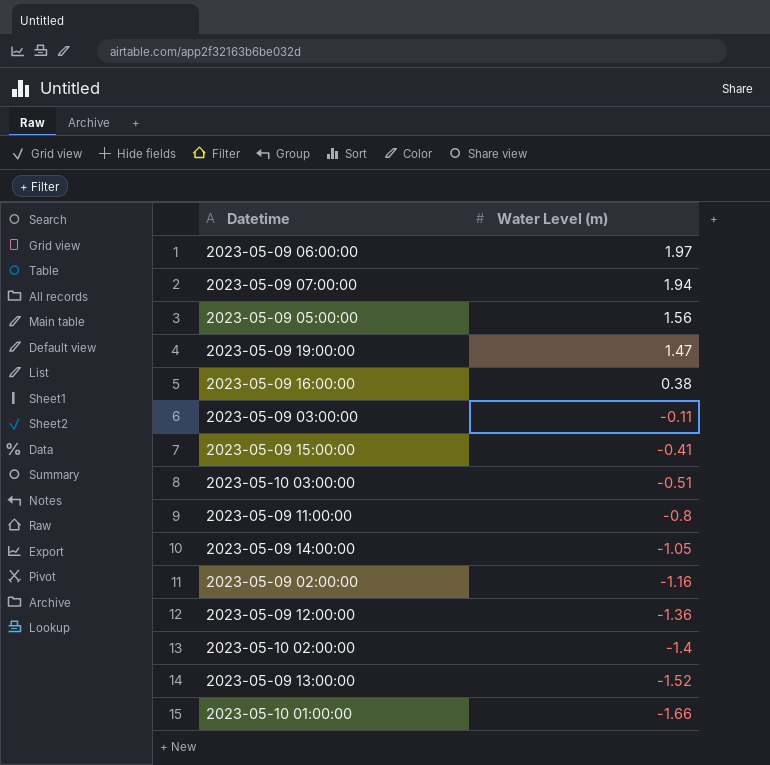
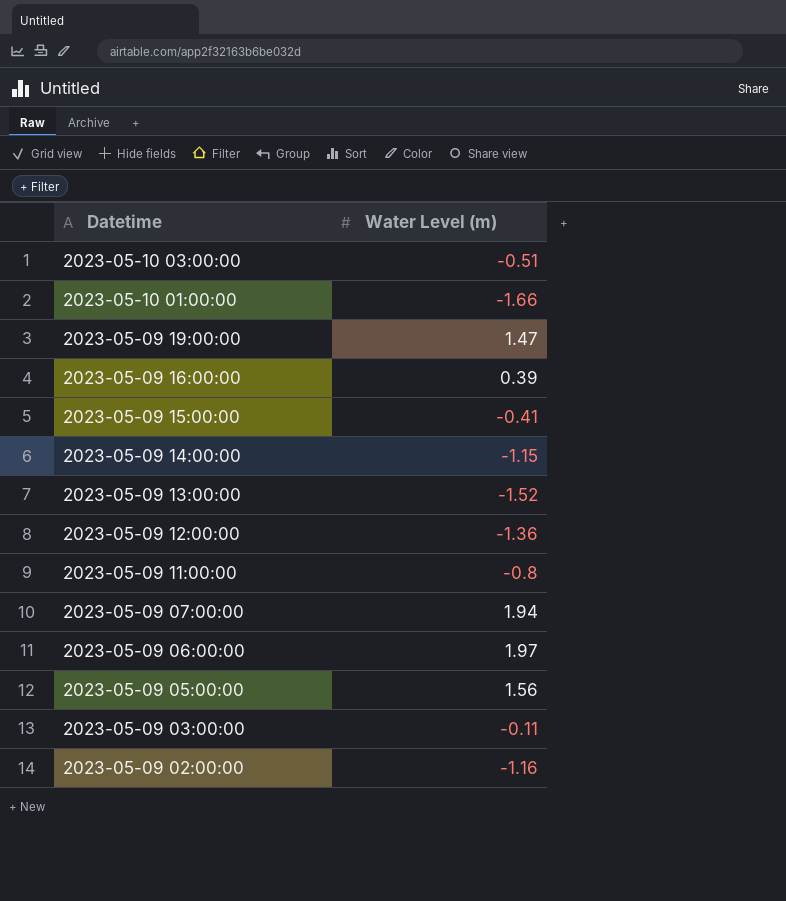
row order: Water Level (m) descending -> Datetime descending
row 2023-05-10 02:00:00: -1.4 -> none
2023-05-09 16:00:00 | Water Level (m): 0.38 -> 0.39
2023-05-09 14:00:00 | Water Level (m): -1.05 -> -1.15

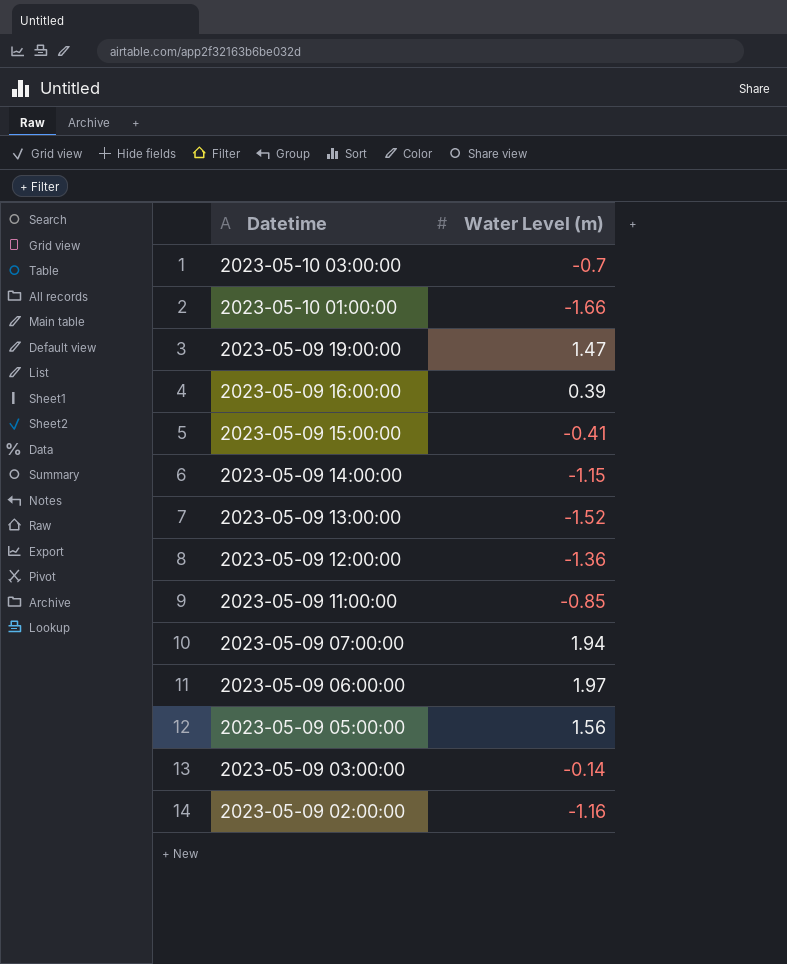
2023-05-10 03:00:00 | Water Level (m): -0.51 -> -0.7
2023-05-09 11:00:00 | Water Level (m): -0.8 -> -0.85
2023-05-09 03:00:00 | Water Level (m): -0.11 -> -0.14

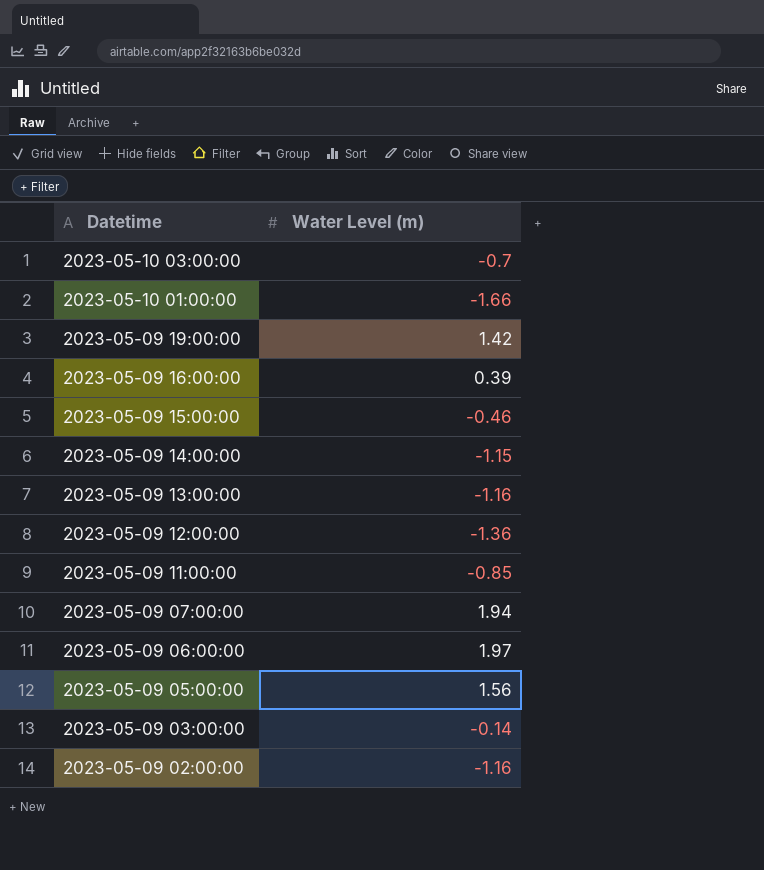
2023-05-09 19:00:00 | Water Level (m): 1.47 -> 1.42
2023-05-09 15:00:00 | Water Level (m): -0.41 -> -0.46
2023-05-09 13:00:00 | Water Level (m): -1.52 -> -1.16

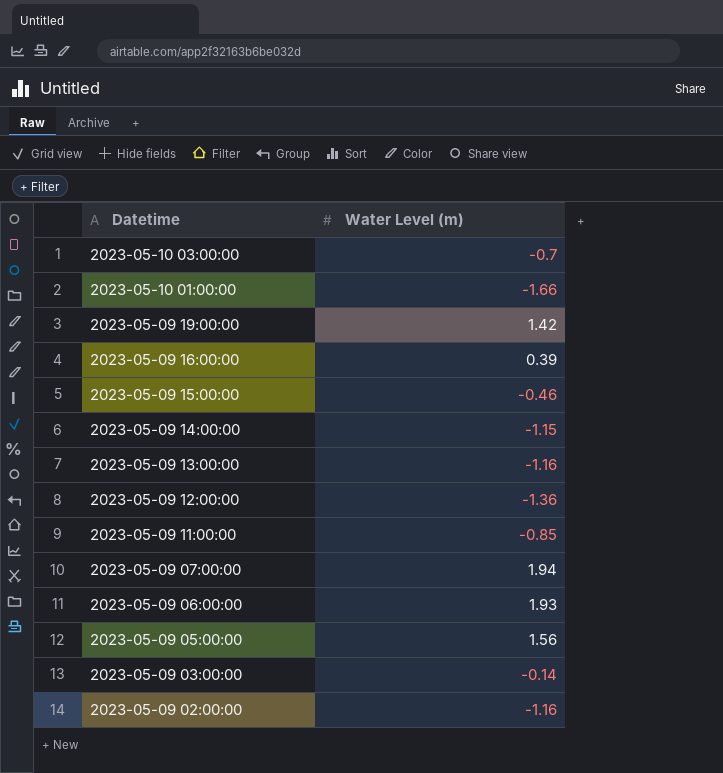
2023-05-09 06:00:00 | Water Level (m): 1.97 -> 1.93

